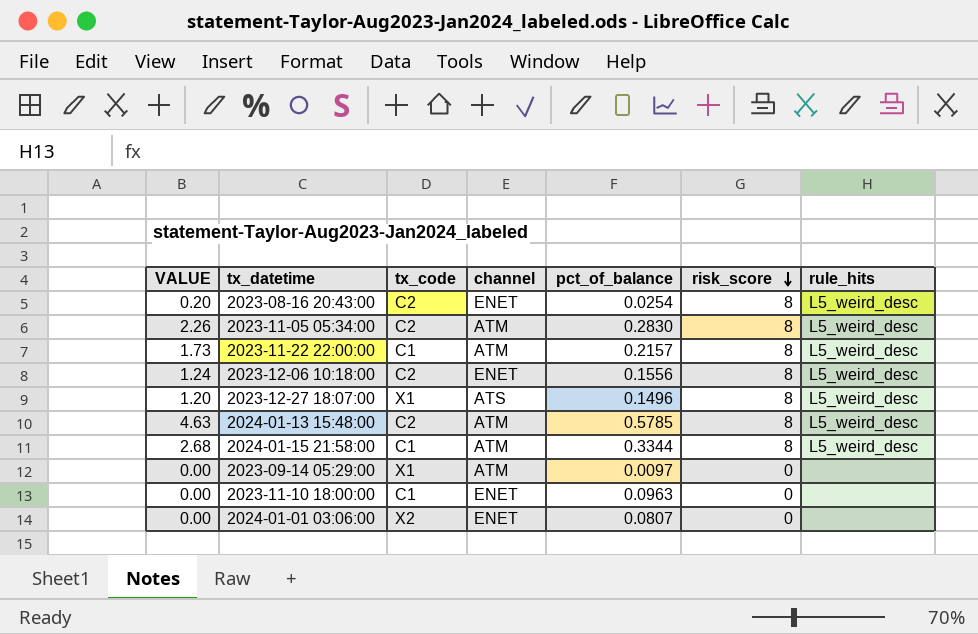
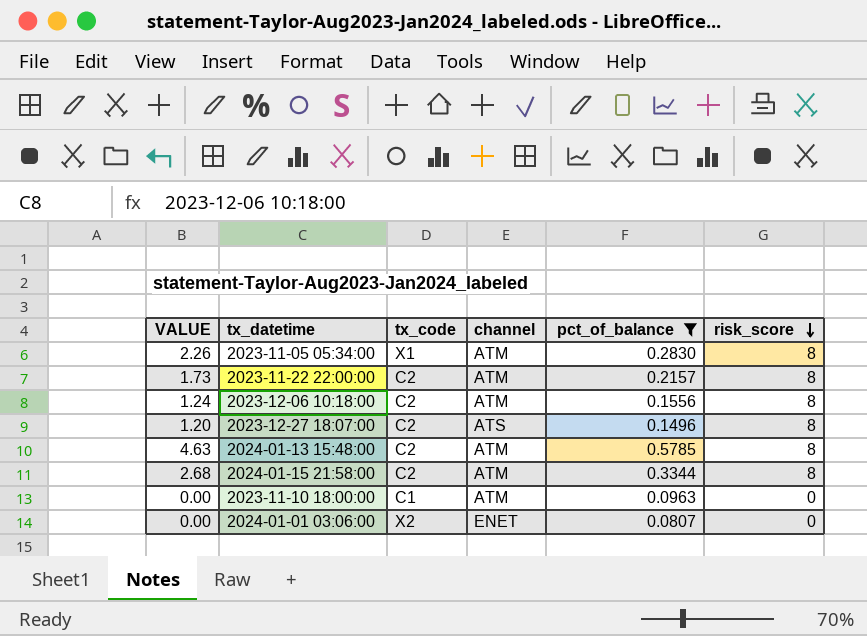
filter: none -> pct_of_balance >= 0.0807
column rule_hits | position: 7 -> none
2023-11-05 05:34:00 | tx_code: C2 -> X1
2023-11-22 22:00:00 | tx_code: C1 -> C2
2023-12-06 10:18:00 | channel: ENET -> ATM
2023-12-27 18:07:00 | tx_code: X1 -> C2
2024-01-15 21:58:00 | tx_code: C1 -> C2
2023-11-10 18:00:00 | channel: ENET -> ATM

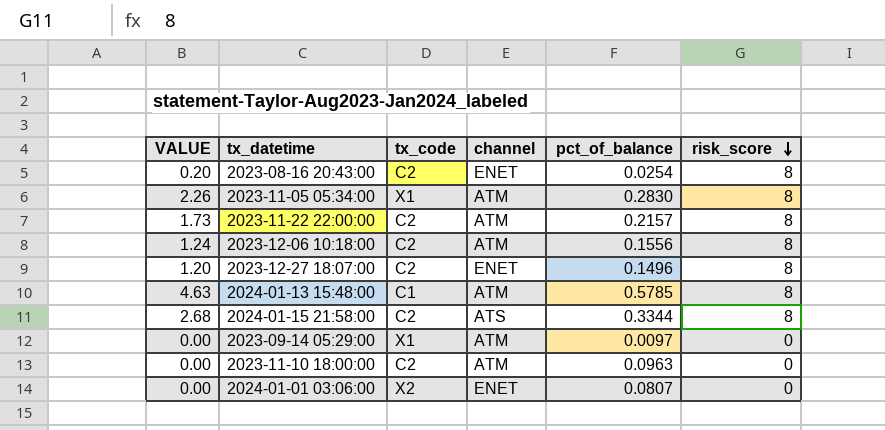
filter: pct_of_balance >= 0.0807 -> none
2023-12-27 18:07:00 | channel: ATS -> ENET
2024-01-13 15:48:00 | tx_code: C2 -> C1
2024-01-15 21:58:00 | channel: ATM -> ATS
2023-11-10 18:00:00 | tx_code: C1 -> C2

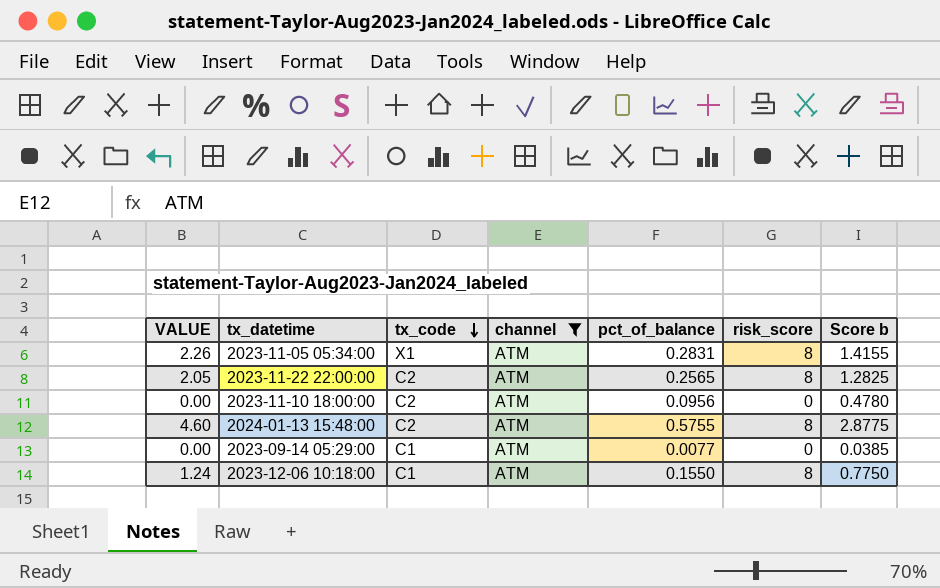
filter: none -> channel = ATM
row order: risk_score descending -> tx_code descending
column Score b | formula: none -> [pct_of_balance] * 5
2023-11-05 05:34:00 | pct_of_balance: 0.2830 -> 0.2831
2023-11-22 22:00:00 | VALUE: 1.73 -> 2.05
2023-11-22 22:00:00 | pct_of_balance: 0.2157 -> 0.2565
2023-11-10 18:00:00 | pct_of_balance: 0.0963 -> 0.0956
2024-01-13 15:48:00 | VALUE: 4.63 -> 4.60
2024-01-13 15:48:00 | tx_code: C1 -> C2
2024-01-13 15:48:00 | pct_of_balance: 0.5785 -> 0.5755
2023-09-14 05:29:00 | tx_code: X1 -> C1
2023-09-14 05:29:00 | pct_of_balance: 0.0097 -> 0.0077
2023-12-06 10:18:00 | tx_code: C2 -> C1
2023-12-06 10:18:00 | pct_of_balance: 0.1556 -> 0.1550

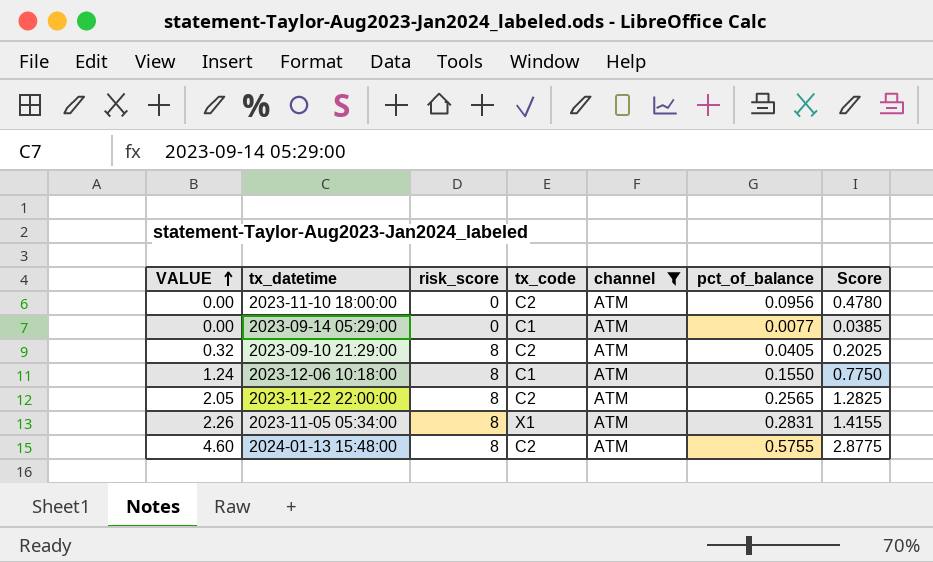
row order: tx_code descending -> VALUE ascending
column risk_score | position: 6 -> 3
column name: Score b -> Score
row 2023-09-10 21:29:00: none -> 0.32 | 8 | C2 | ATM | 0.0405 | 0.2025

